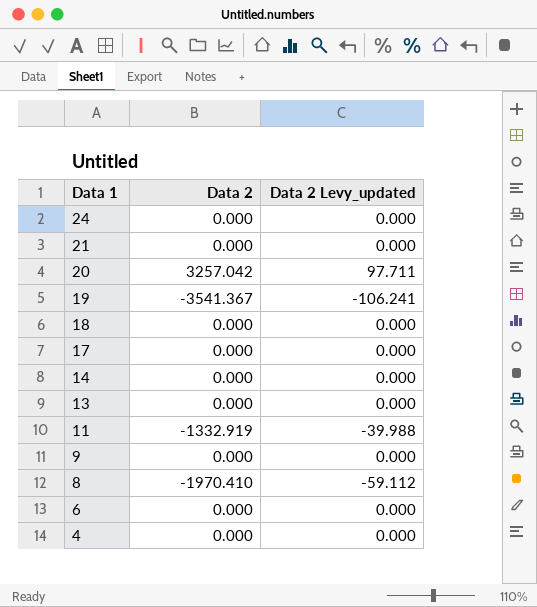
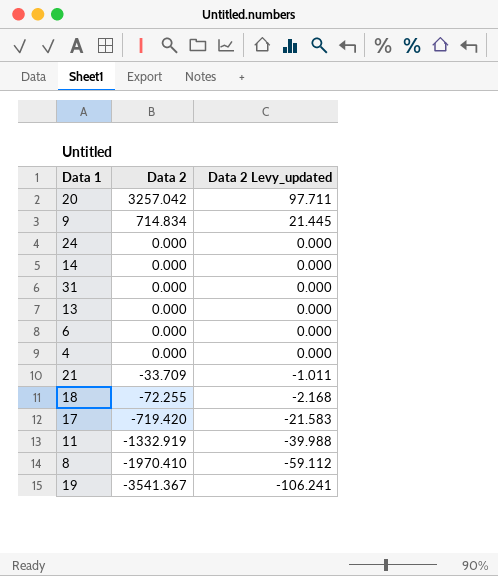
row order: Data 1 descending -> Data 2 descending
9 | Data 2: 0.000 -> 714.834
9 | Data 2 Levy_updated: 0.000 -> 21.445
row 31: none -> 0.000 | 0.000
21 | Data 2: 0.000 -> -33.709
21 | Data 2 Levy_updated: 0.000 -> -1.011
18 | Data 2: 0.000 -> -72.255
18 | Data 2 Levy_updated: 0.000 -> -2.168
17 | Data 2: 0.000 -> -719.420
17 | Data 2 Levy_updated: 0.000 -> -21.583

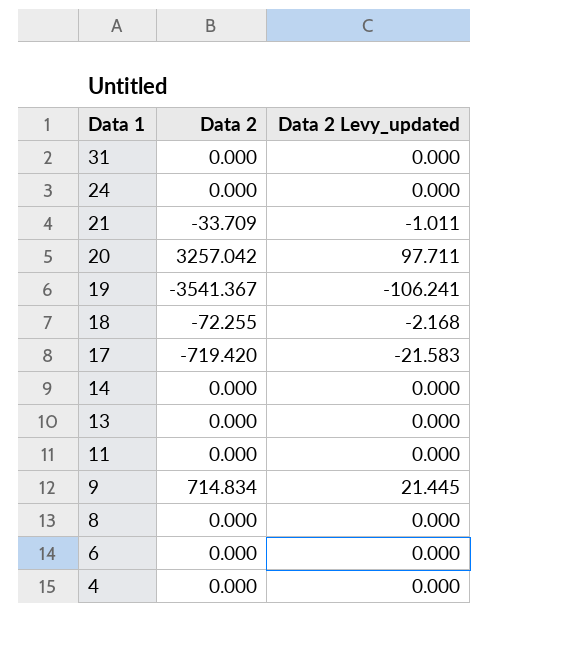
row order: Data 2 descending -> Data 1 descending
11 | Data 2: -1332.919 -> 0.000
11 | Data 2 Levy_updated: -39.988 -> 0.000
8 | Data 2: -1970.410 -> 0.000
8 | Data 2 Levy_updated: -59.112 -> 0.000

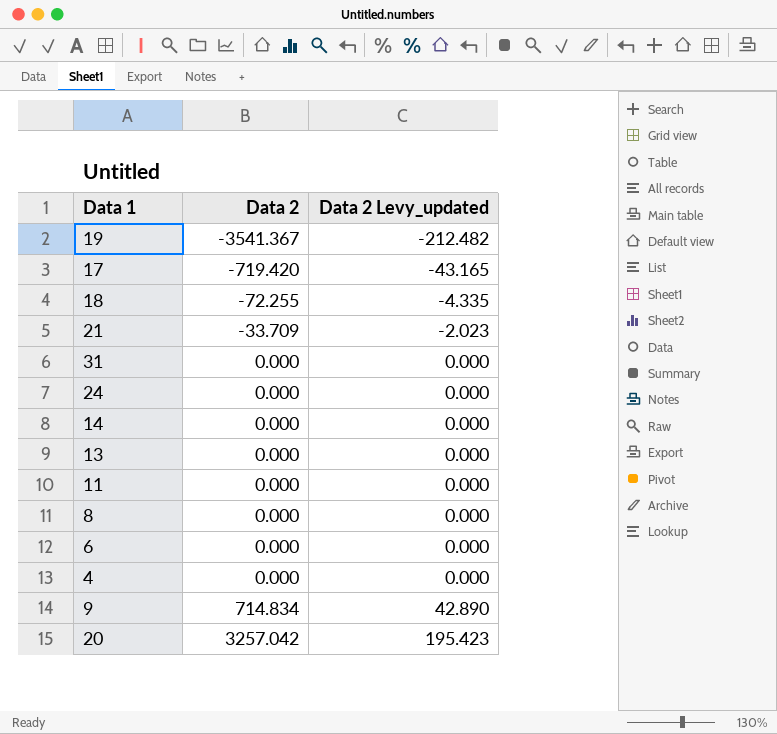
row order: Data 1 descending -> Data 2 ascending
column Data 2 Levy_updated | formula: [Data 2] * 0.03 -> [Data 2] * 0.06

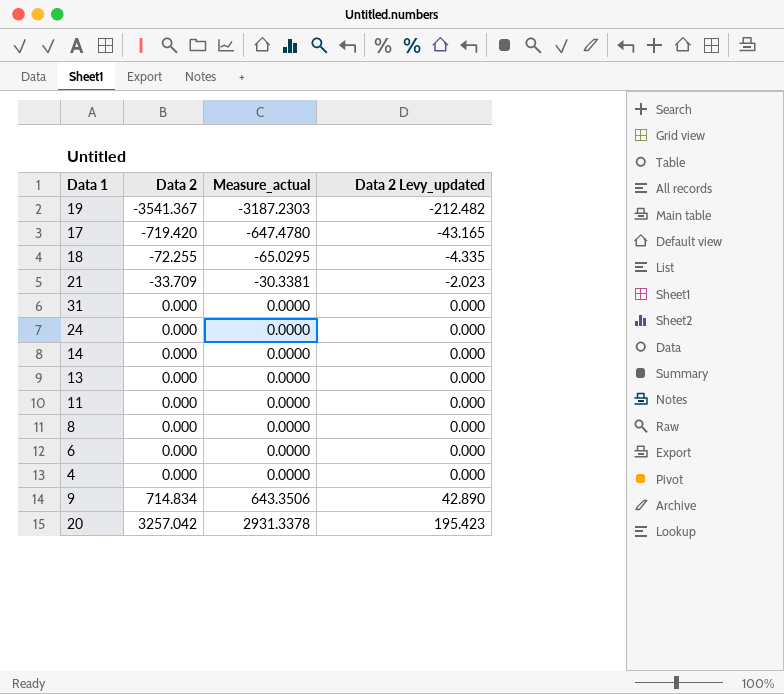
column Measure_actual | formula: none -> [Data 2] * 0.9

